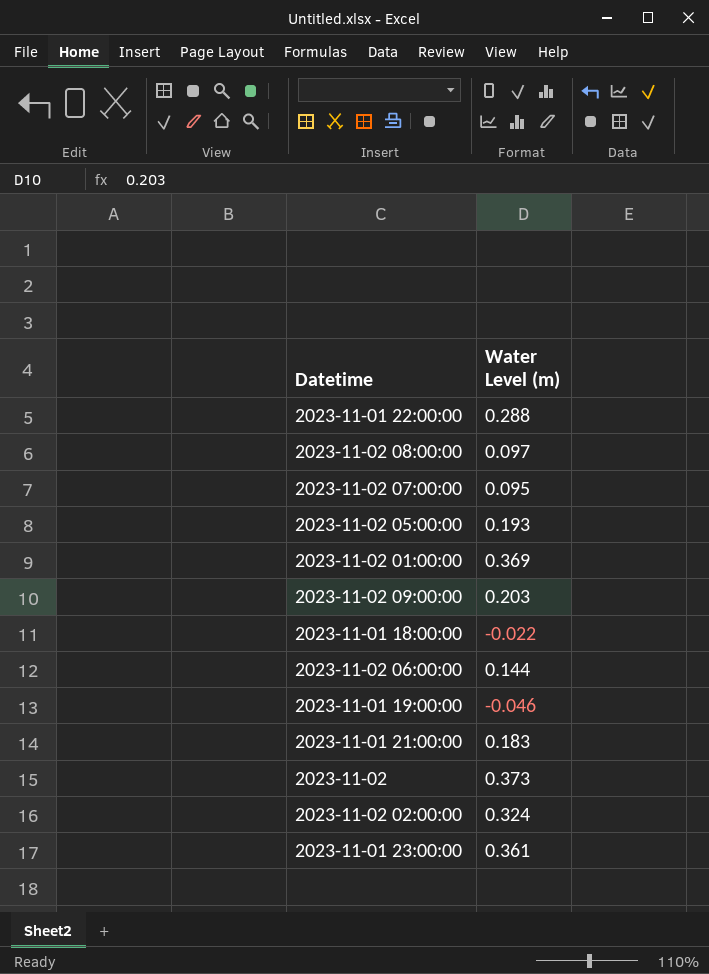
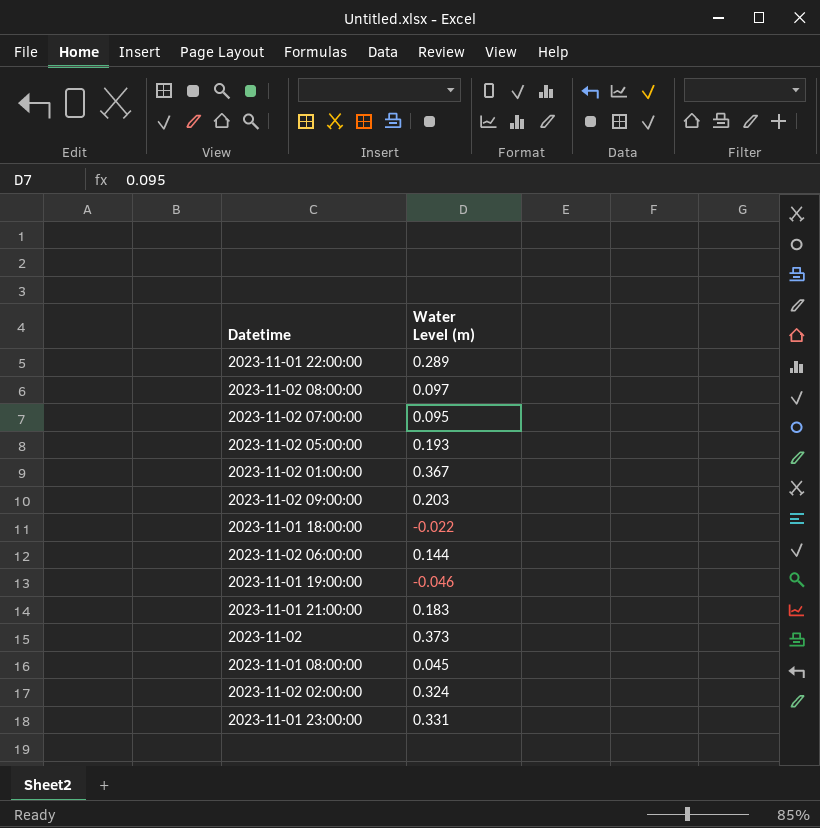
2023-11-01 22:00:00 | Water Level (m): 0.288 -> 0.289
2023-11-02 01:00:00 | Water Level (m): 0.369 -> 0.367
row 2023-11-01 08:00:00: none -> 0.045
2023-11-01 23:00:00 | Water Level (m): 0.361 -> 0.331

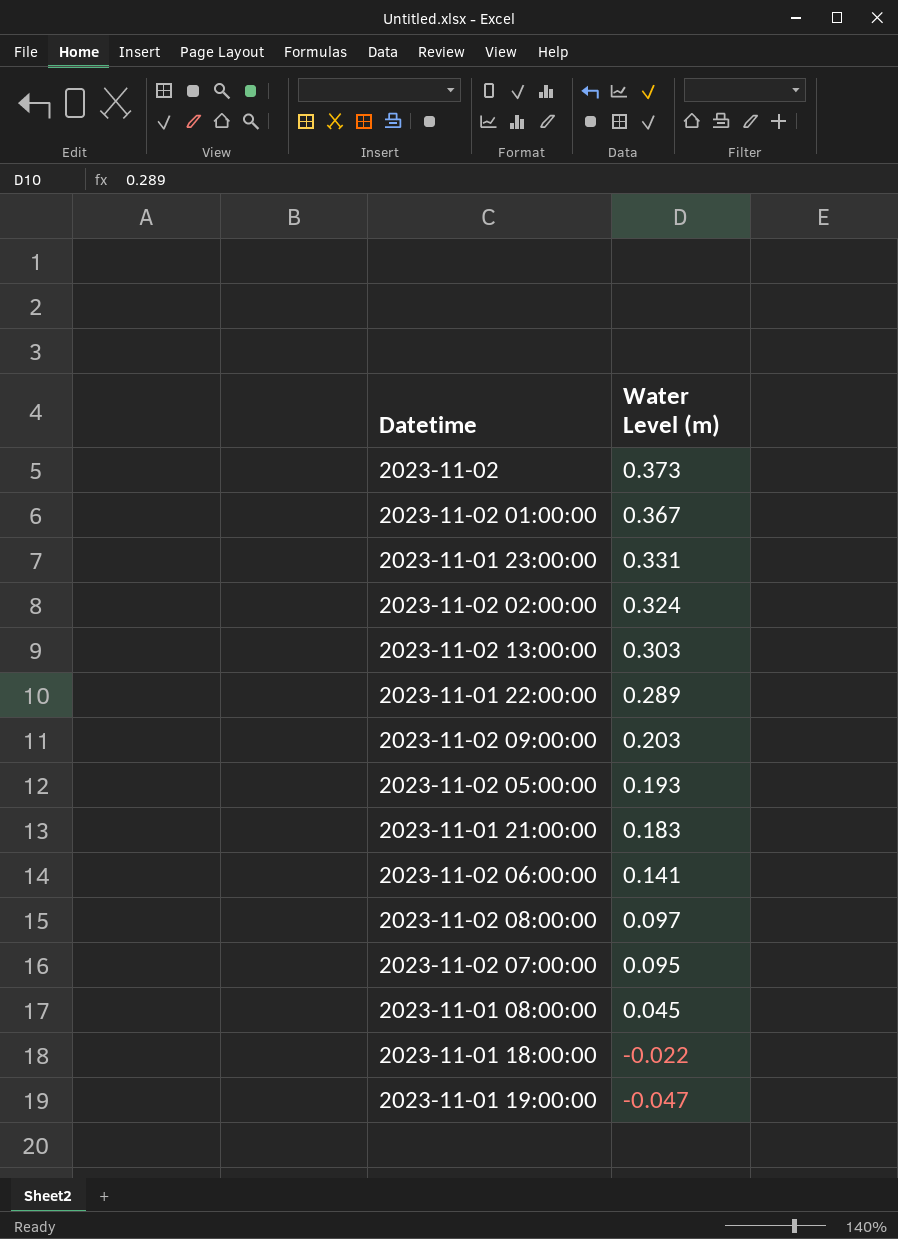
row order: none -> Water Level (m) descending
row 2023-11-02 13:00:00: none -> 0.303
2023-11-02 06:00:00 | Water Level (m): 0.144 -> 0.141
2023-11-01 19:00:00 | Water Level (m): -0.046 -> -0.047

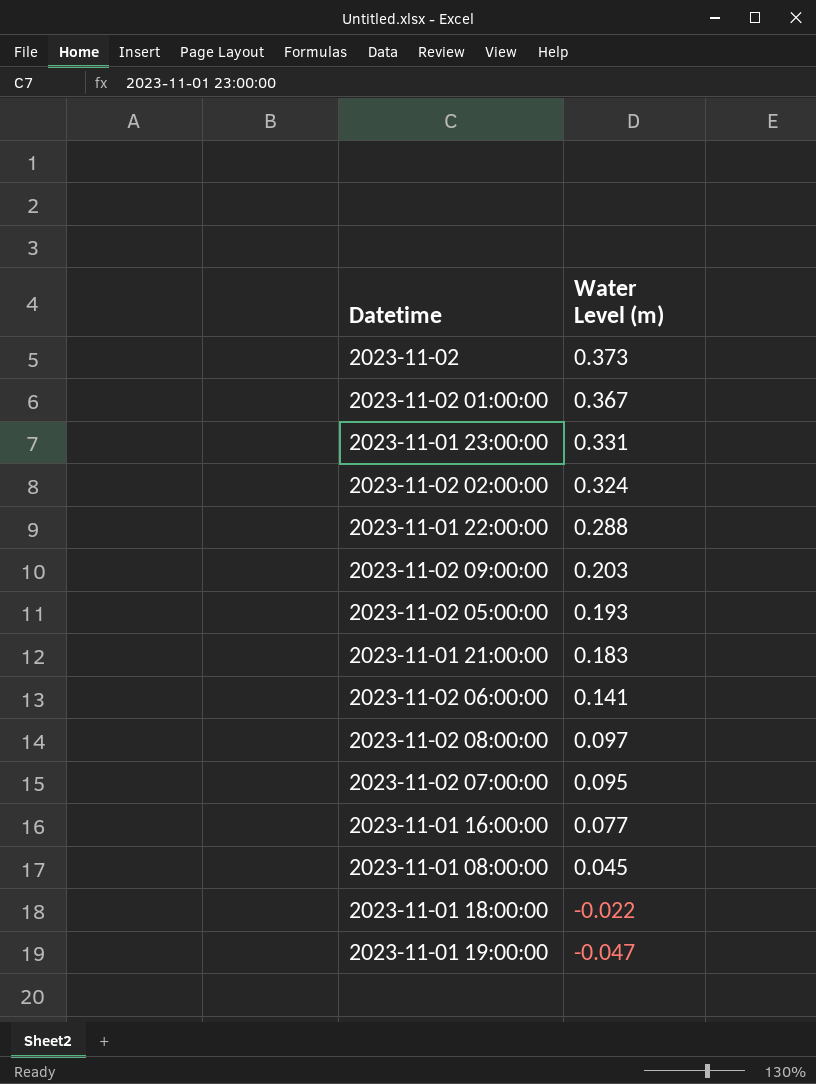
row 2023-11-02 13:00:00: 0.303 -> none
2023-11-01 22:00:00 | Water Level (m): 0.289 -> 0.288
row 2023-11-01 16:00:00: none -> 0.077

